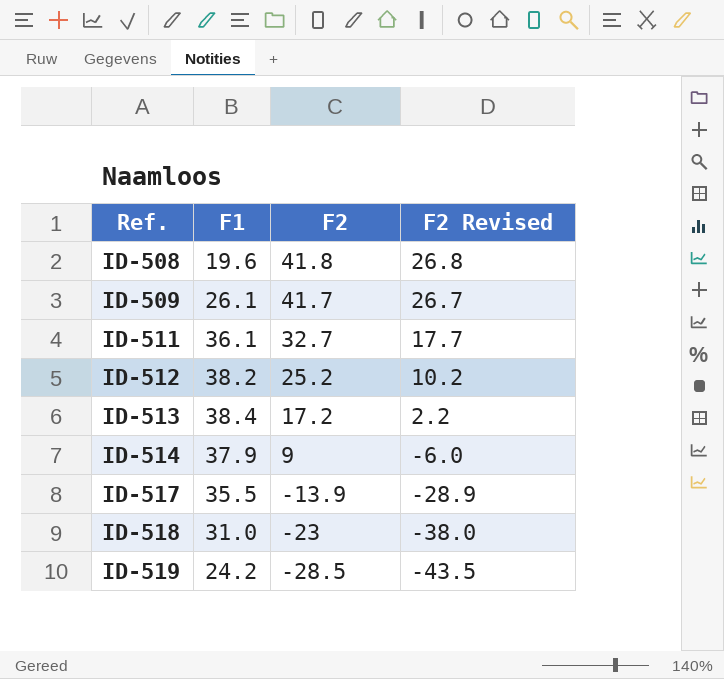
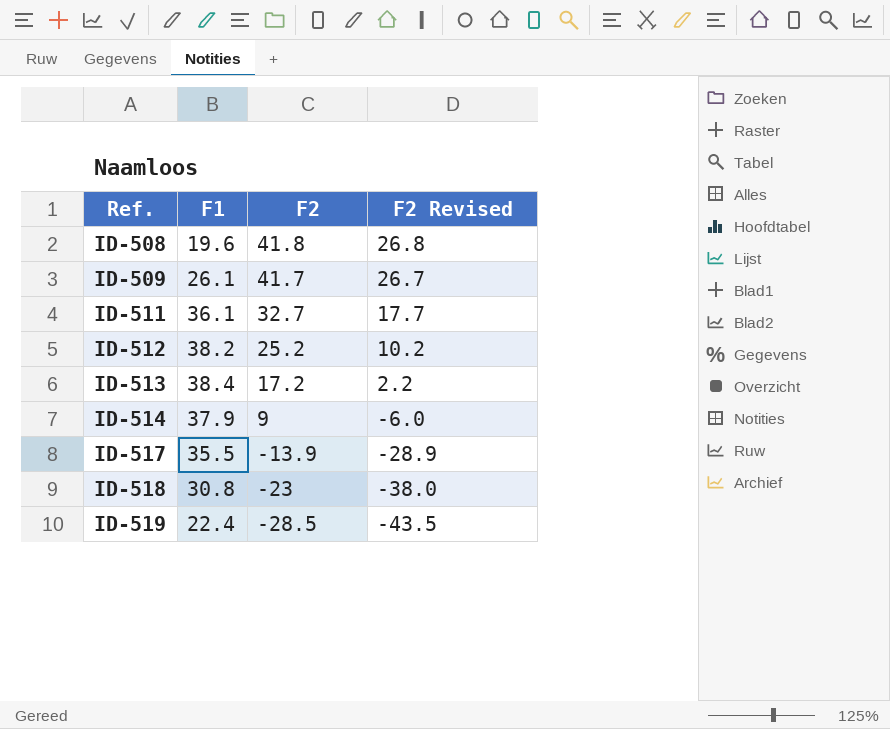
ID-518 | F1: 31.0 -> 30.8
ID-519 | F1: 24.2 -> 22.4

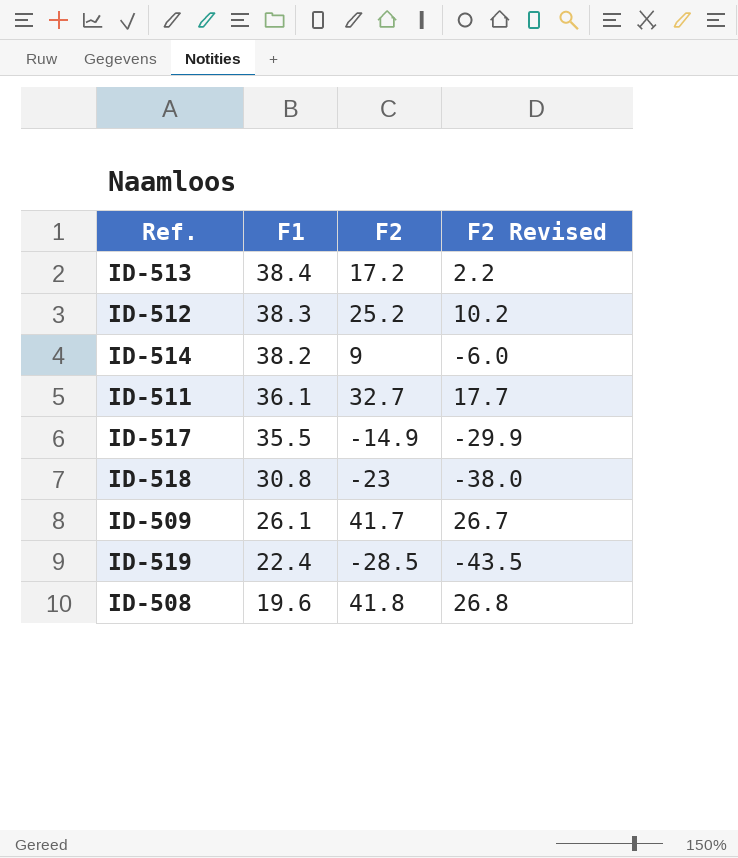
row order: Ref. ascending -> F1 descending
ID-512 | F1: 38.2 -> 38.3
ID-514 | F1: 37.9 -> 38.2
ID-517 | F2: -13.9 -> -14.9
ID-517 | F2 Revised: -28.9 -> -29.9

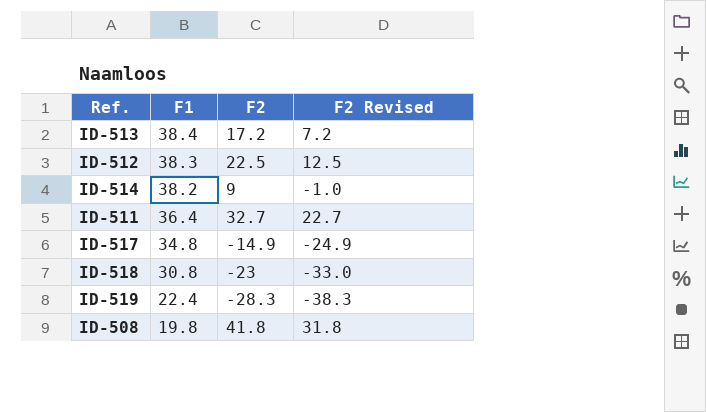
column F2 Revised | formula: [F2] - 15 -> [F2] - 10
row ID-509: 26.1 | 41.7 | 26.7 -> none
ID-512 | F2: 25.2 -> 22.5
ID-511 | F1: 36.1 -> 36.4
ID-517 | F1: 35.5 -> 34.8
ID-519 | F2: -28.5 -> -28.3
ID-508 | F1: 19.6 -> 19.8

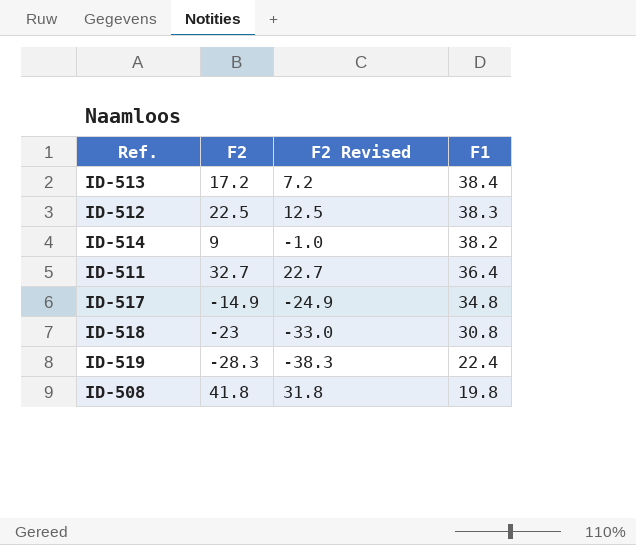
column F1 | position: 2 -> 4

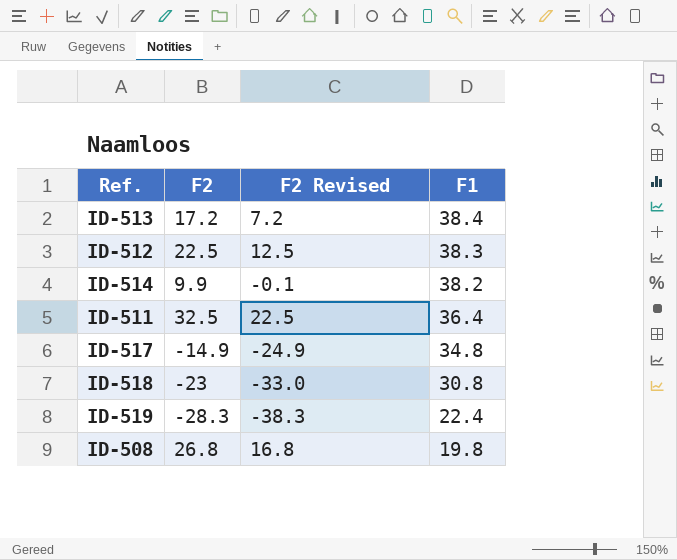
ID-514 | F2: 9 -> 9.9
ID-514 | F2 Revised: -1.0 -> -0.1
ID-511 | F2: 32.7 -> 32.5
ID-511 | F2 Revised: 22.7 -> 22.5
ID-508 | F2: 41.8 -> 26.8
ID-508 | F2 Revised: 31.8 -> 16.8

